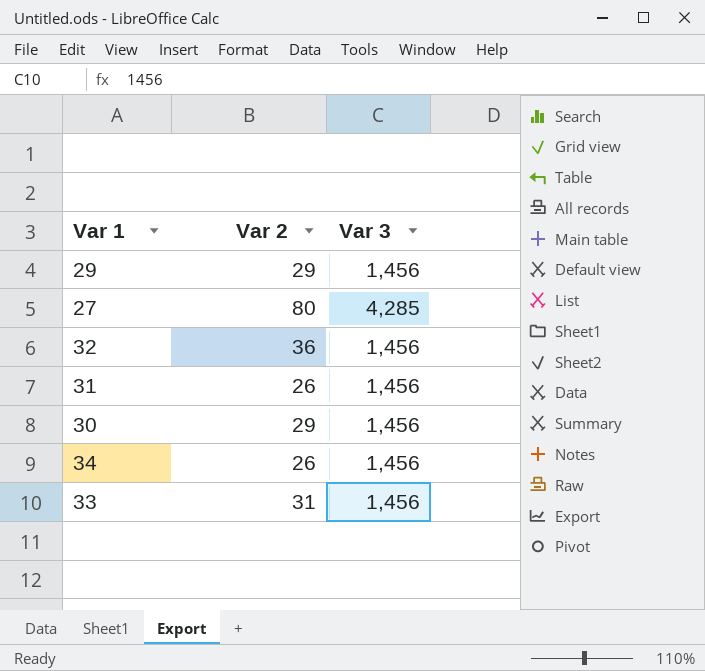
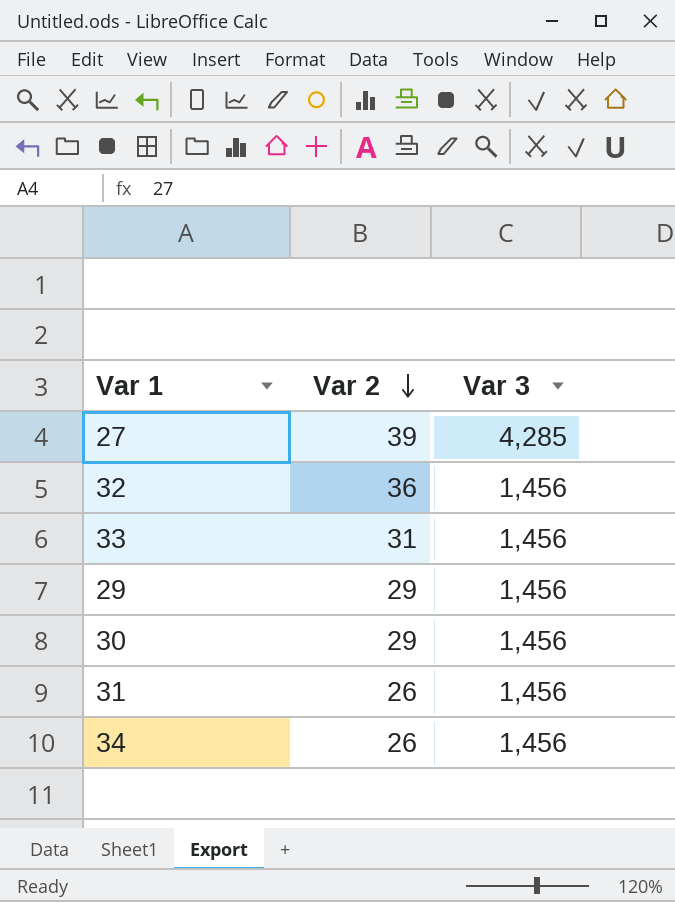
row order: none -> Var 2 descending
27 | Var 2: 80 -> 39

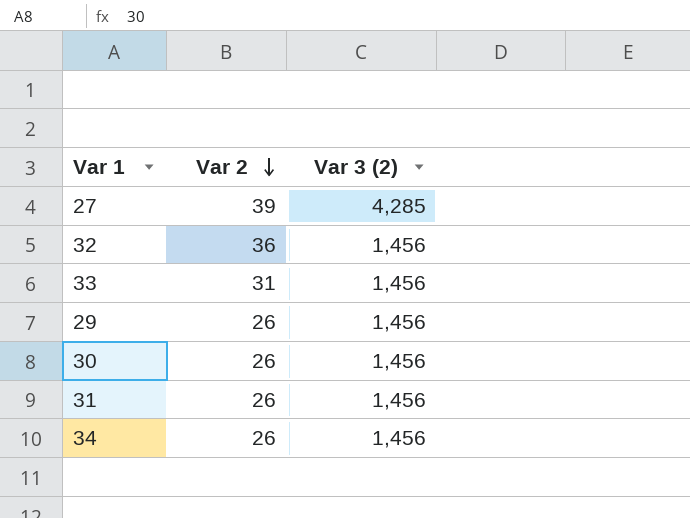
column name: Var 3 -> Var 3 (2)
29 | Var 2: 29 -> 26
30 | Var 2: 29 -> 26

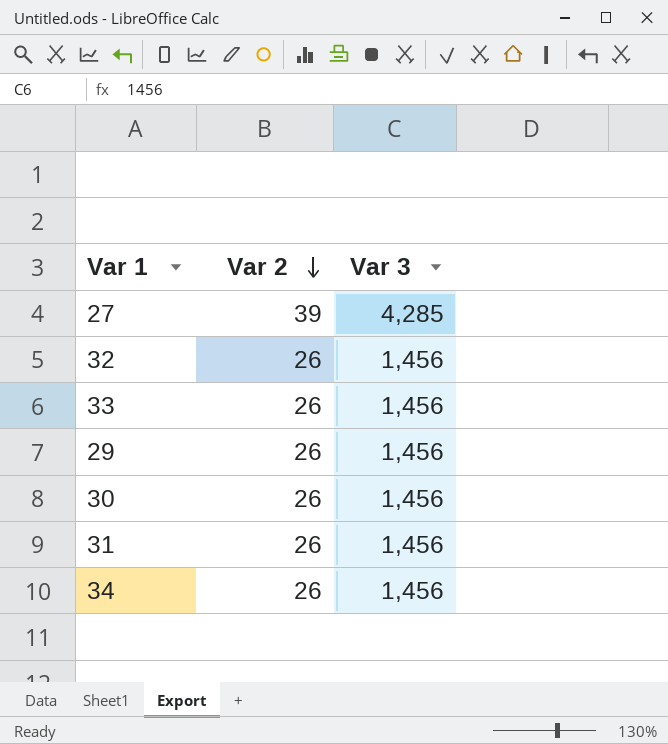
column name: Var 3 (2) -> Var 3
32 | Var 2: 36 -> 26
33 | Var 2: 31 -> 26

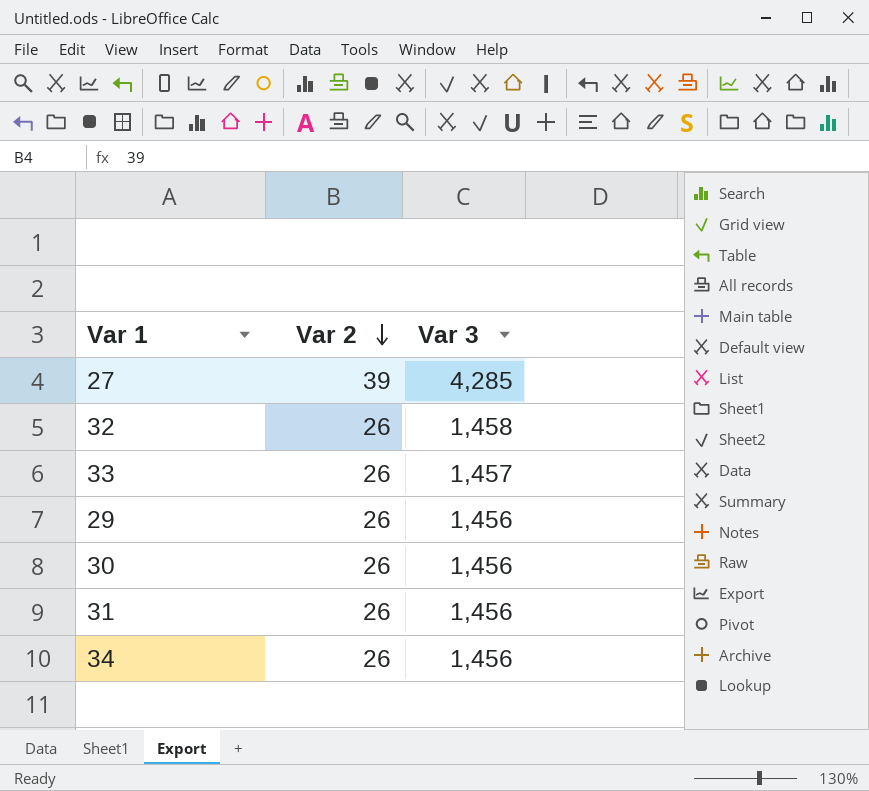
32 | Var 3: 1,456 -> 1,458
33 | Var 3: 1,456 -> 1,457

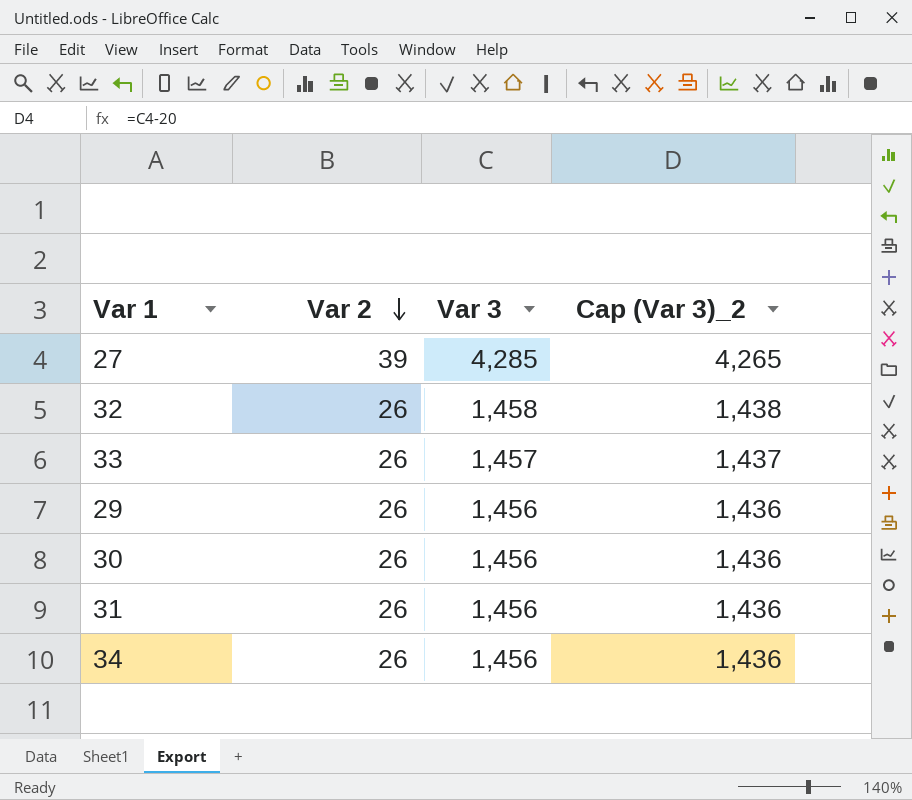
column Cap (Var 3)_2 | formula: none -> [Var 3] - 20

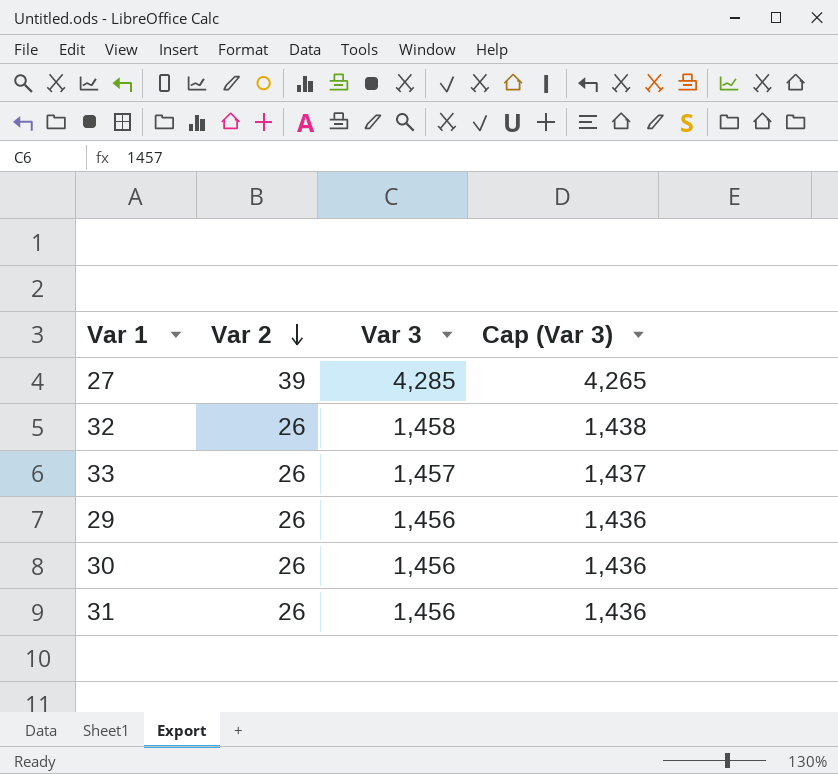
column name: Cap (Var 3)_2 -> Cap (Var 3)
row 34: 26 | 1,456 | 1,436 -> none

